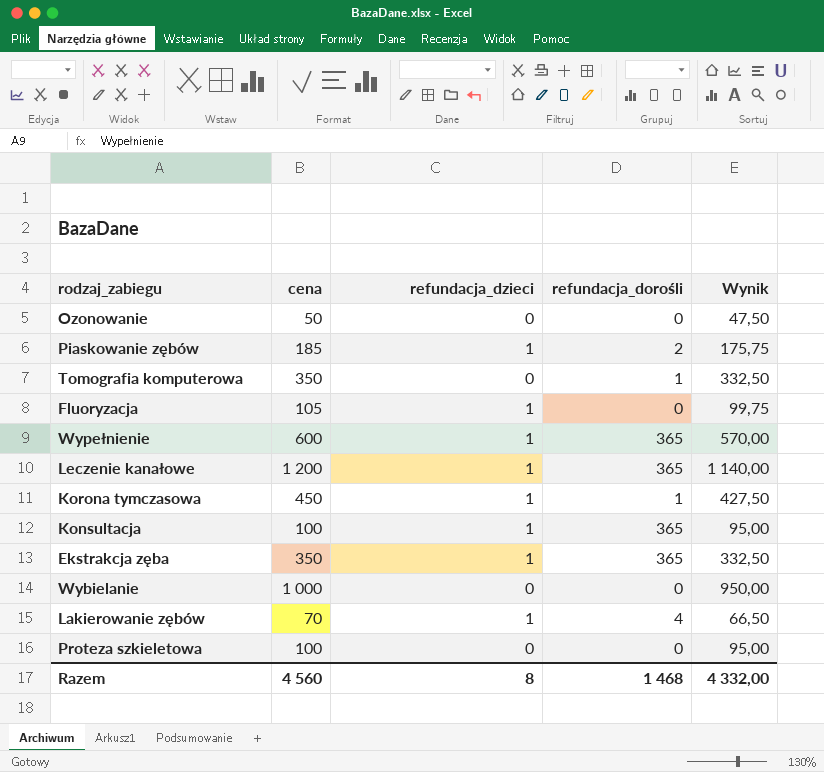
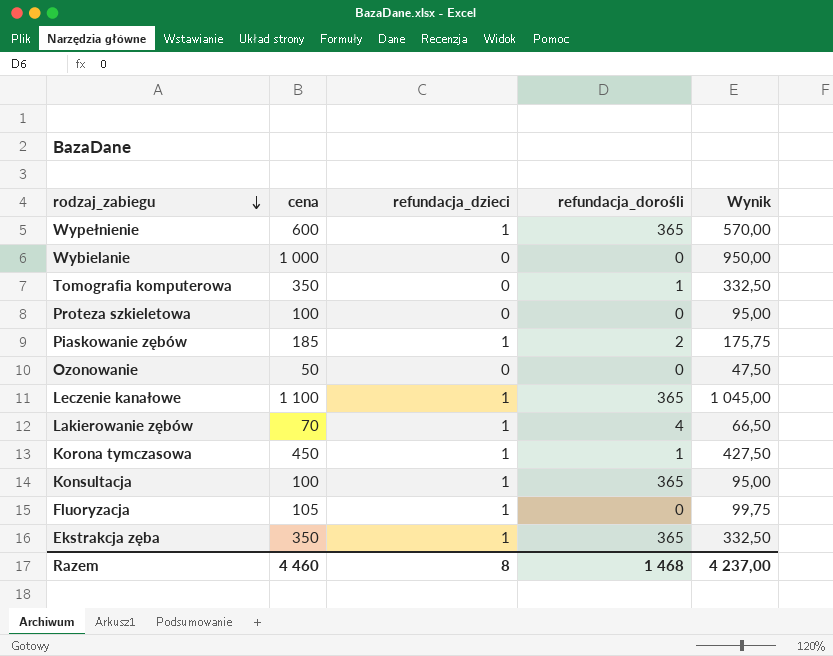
row order: none -> rodzaj_zabiegu descending
Leczenie kanałowe | cena: 1 200 -> 1 100
Leczenie kanałowe | Wynik: 1 140,00 -> 1 045,00
Razem | cena: 4 560 -> 4 460
Razem | Wynik: 4 332,00 -> 4 237,00

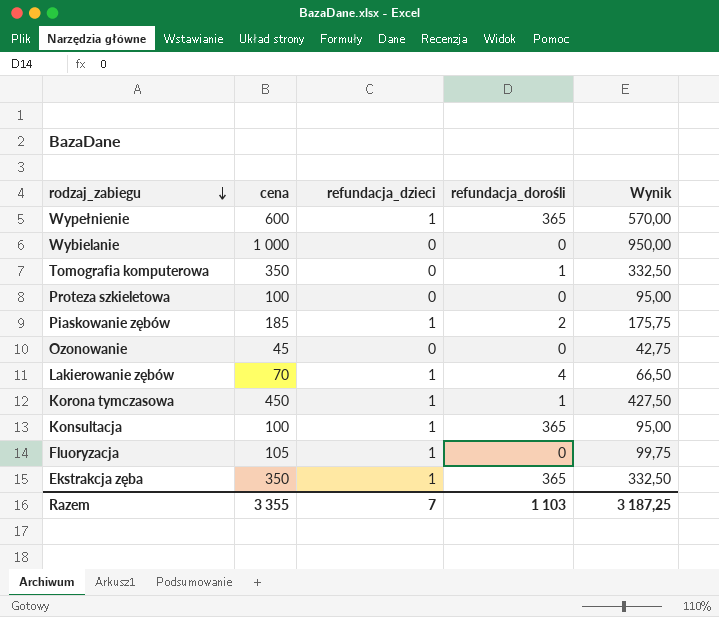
row Leczenie kanałowe: 1 100 | 1 | 365 | 1 045,00 -> none
Ozonowanie | cena: 50 -> 45
Ozonowanie | Wynik: 47,50 -> 42,75
Razem | cena: 4 460 -> 3 355
Razem | refundacja_dzieci: 8 -> 7
Razem | refundacja_dorośli: 1 468 -> 1 103
Razem | Wynik: 4 237,00 -> 3 187,25

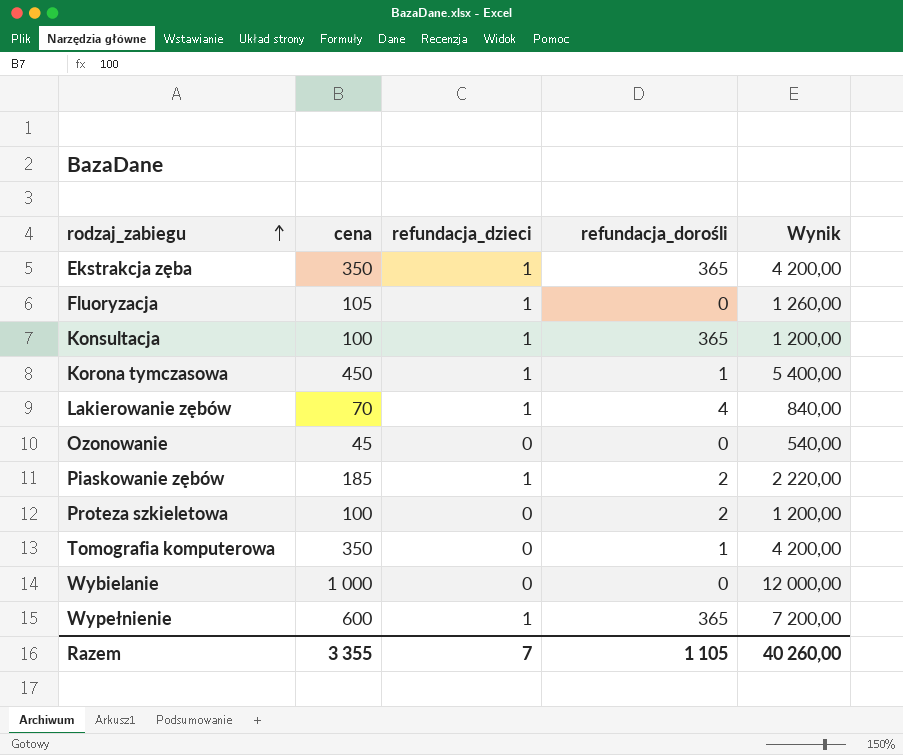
row order: rodzaj_zabiegu descending -> rodzaj_zabiegu ascending
column Wynik | formula: [cena] * 0,95 -> [cena] * 12
Proteza szkieletowa | refundacja_dorośli: 0 -> 2
Razem | refundacja_dorośli: 1 103 -> 1 105
Razem | Wynik: 3 187,25 -> 40 260,00

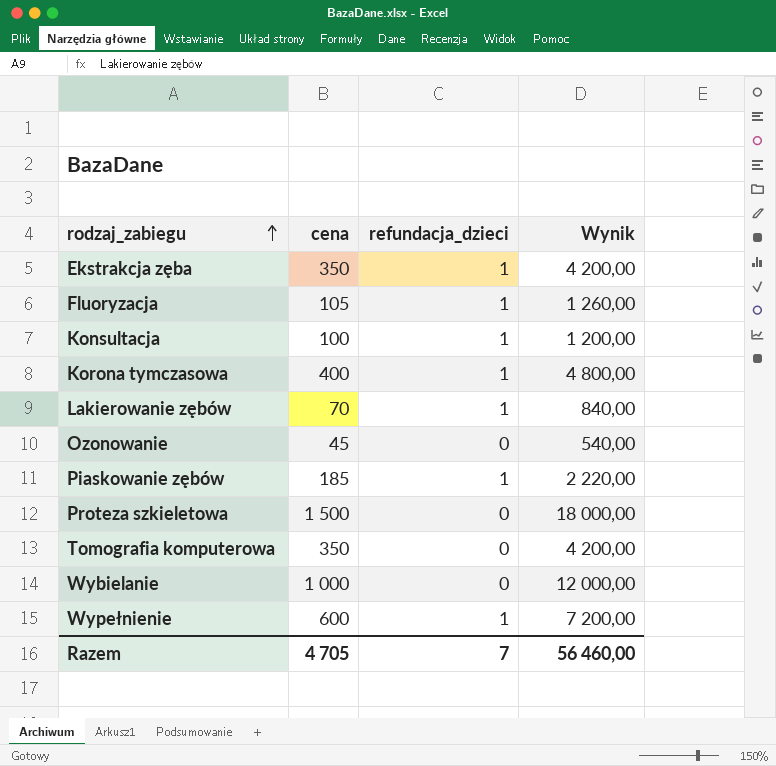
column refundacja_dorośli | position: 4 -> none
Korona tymczasowa | cena: 450 -> 400
Korona tymczasowa | Wynik: 5 400,00 -> 4 800,00
Proteza szkieletowa | cena: 100 -> 1 500
Proteza szkieletowa | Wynik: 1 200,00 -> 18 000,00
Razem | cena: 3 355 -> 4 705
Razem | Wynik: 40 260,00 -> 56 460,00

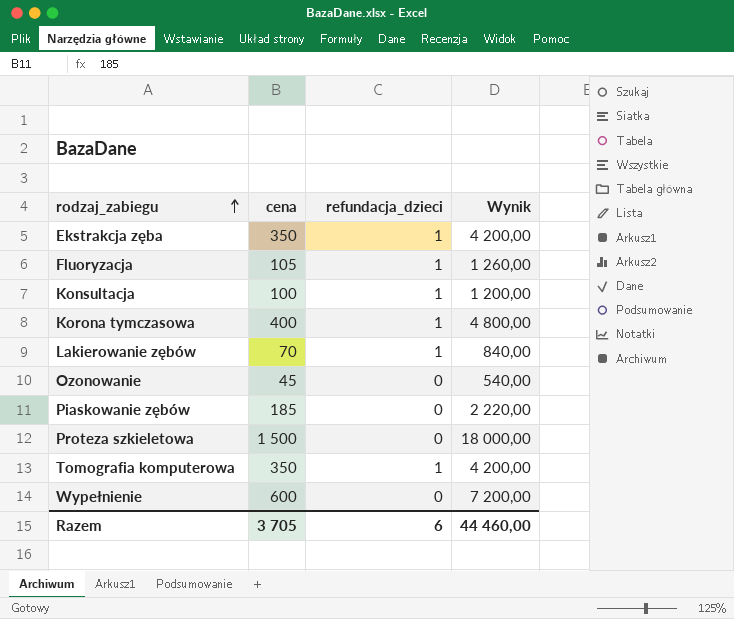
row Wybielanie: 1 000 | 0 | 12 000,00 -> none
Piaskowanie zębów | refundacja_dzieci: 1 -> 0
Tomografia komputerowa | refundacja_dzieci: 0 -> 1
Wypełnienie | refundacja_dzieci: 1 -> 0
Razem | cena: 4 705 -> 3 705
Razem | refundacja_dzieci: 7 -> 6
Razem | Wynik: 56 460,00 -> 44 460,00

